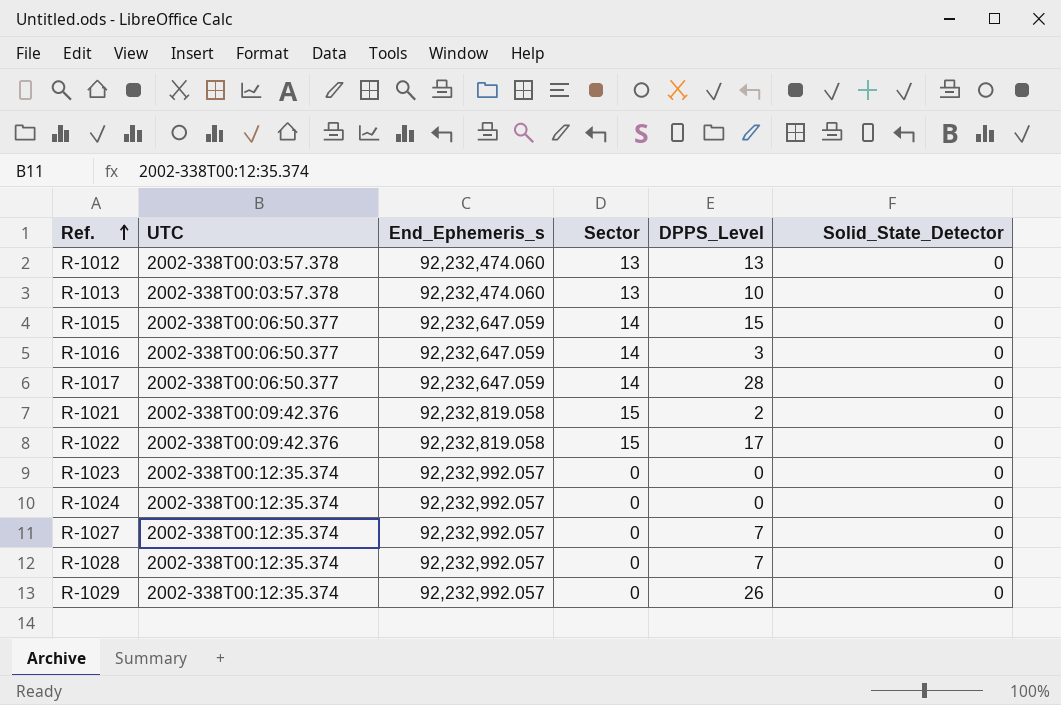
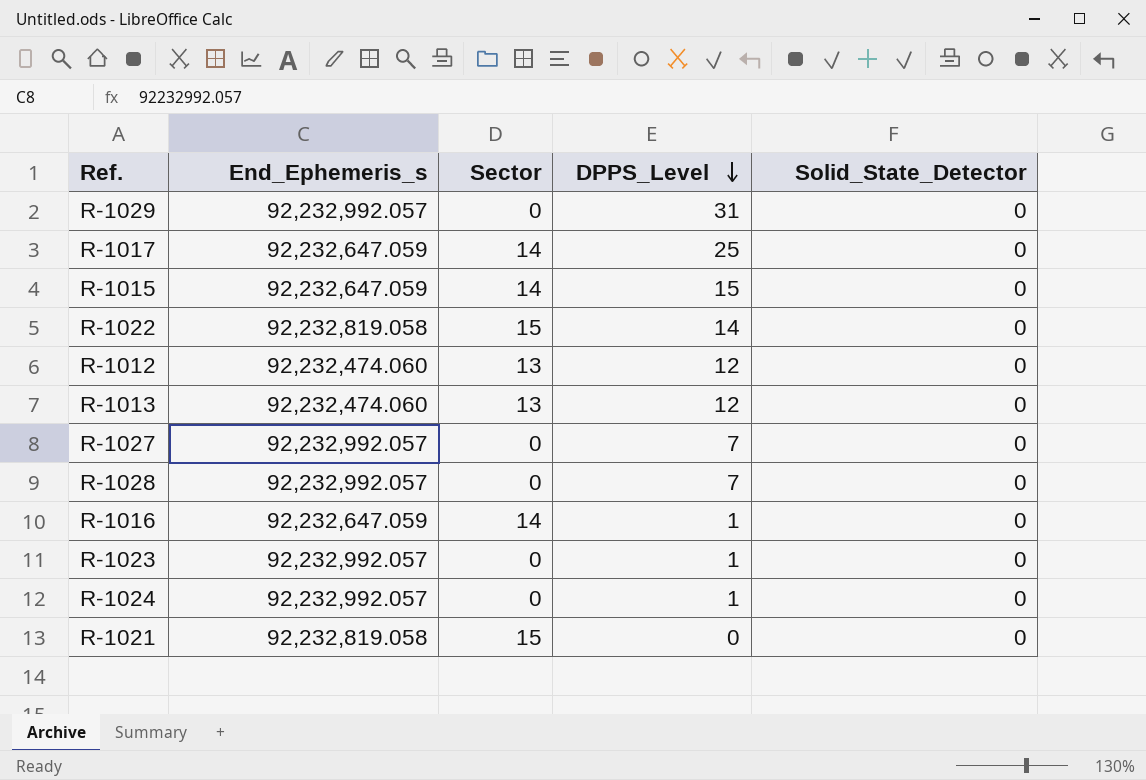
row order: Ref. ascending -> DPPS_Level descending
column UTC | position: 2 -> none
R-1029 | DPPS_Level: 26 -> 31
R-1017 | DPPS_Level: 28 -> 25
R-1022 | DPPS_Level: 17 -> 14
R-1012 | DPPS_Level: 13 -> 12
R-1013 | DPPS_Level: 10 -> 12
R-1016 | DPPS_Level: 3 -> 1
R-1023 | DPPS_Level: 0 -> 1
R-1024 | DPPS_Level: 0 -> 1
R-1021 | DPPS_Level: 2 -> 0

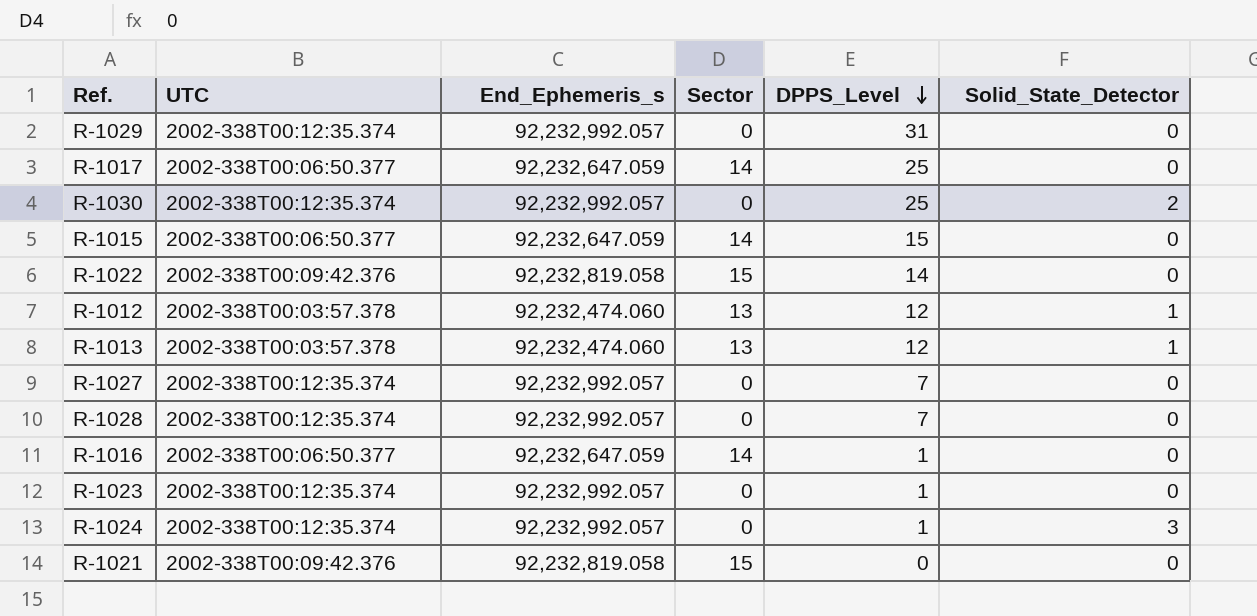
column UTC | position: none -> 2
row R-1030: none -> 2002-338T00:12:35.374 | 92,232,992.057 | 0 | 25 | 2
R-1012 | Solid_State_Detector: 0 -> 1
R-1013 | Solid_State_Detector: 0 -> 1
R-1024 | Solid_State_Detector: 0 -> 3

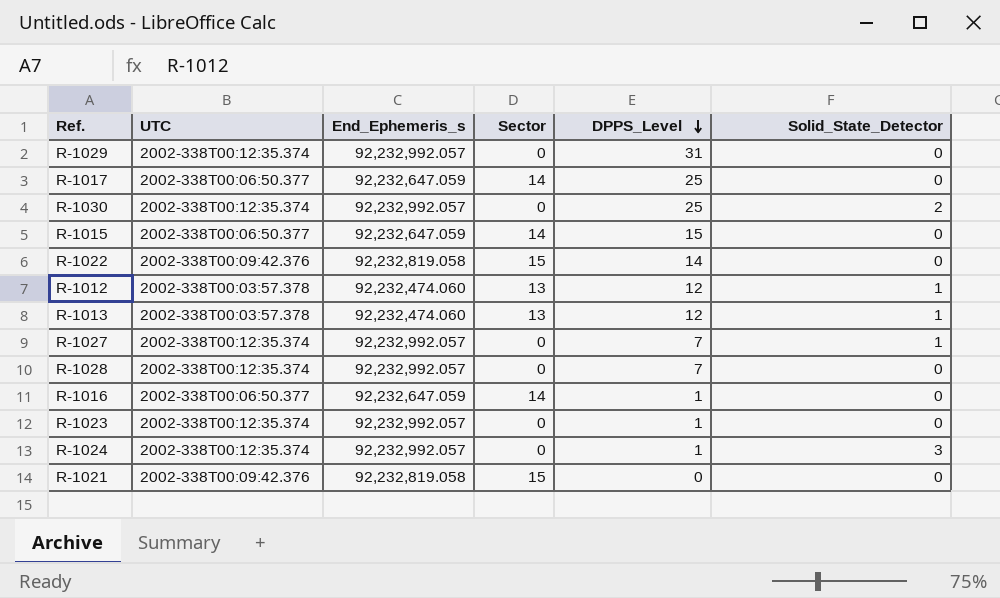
R-1027 | Solid_State_Detector: 0 -> 1

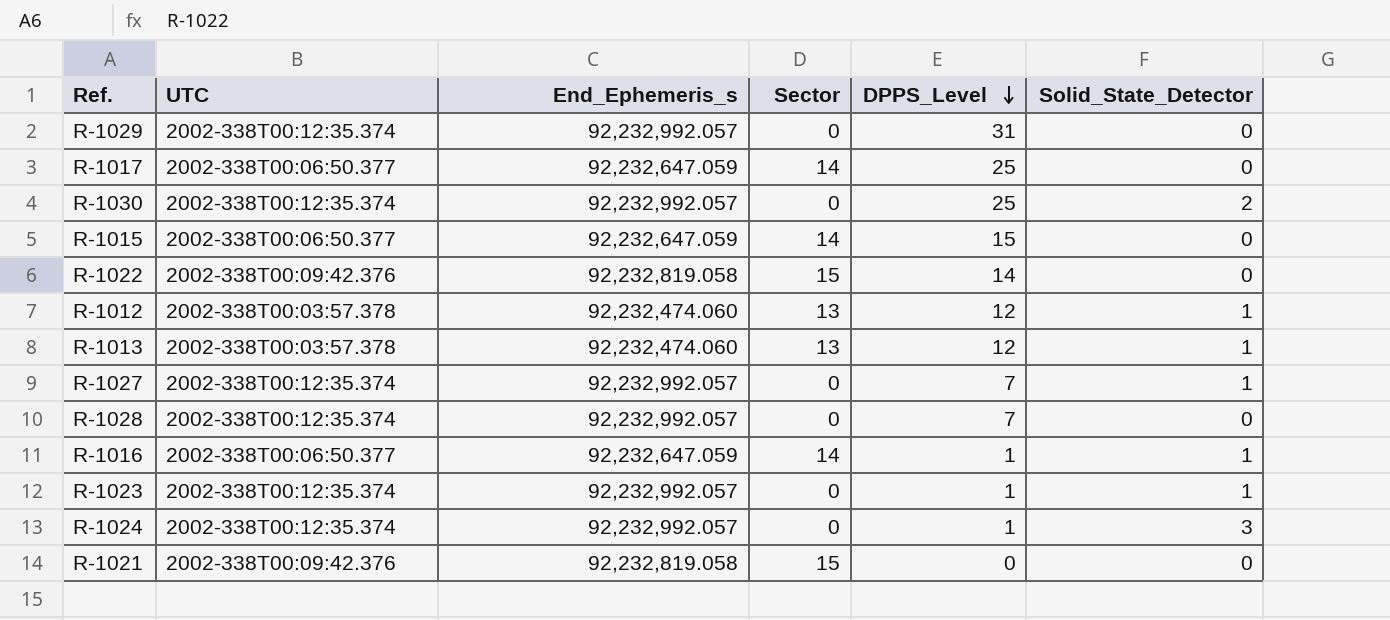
R-1016 | Solid_State_Detector: 0 -> 1
R-1023 | Solid_State_Detector: 0 -> 1

